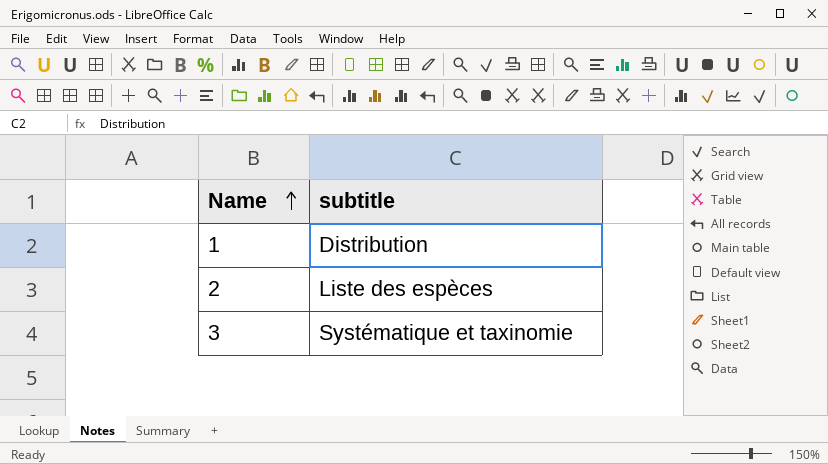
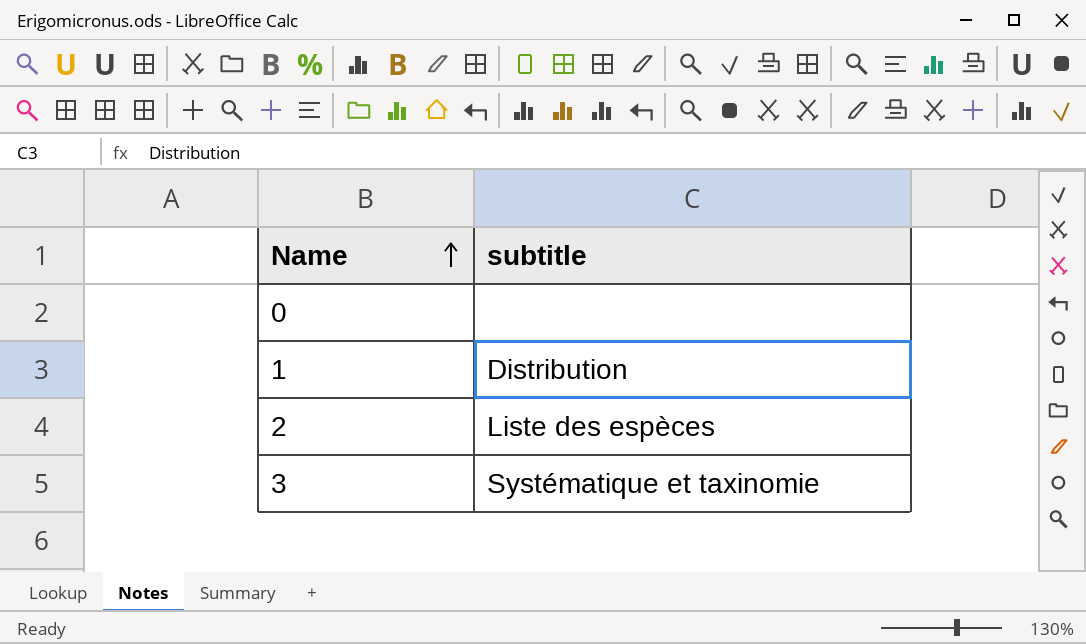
row 0: none -> none

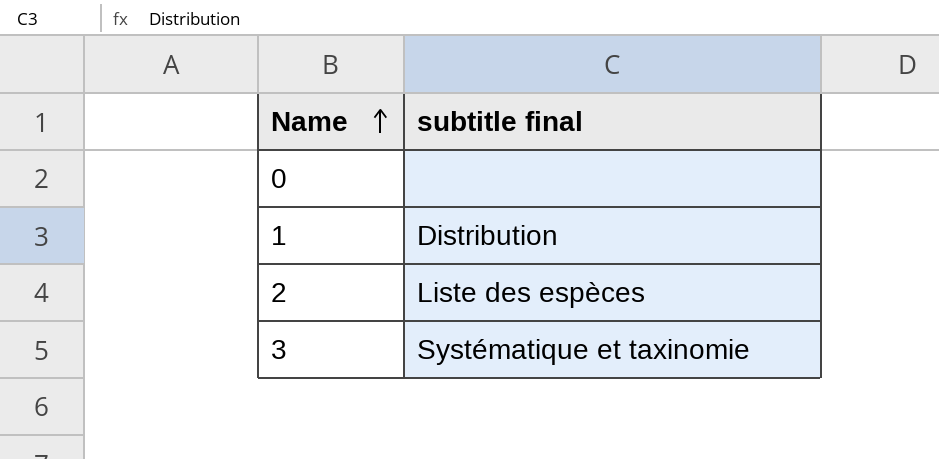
column name: subtitle -> subtitle final

